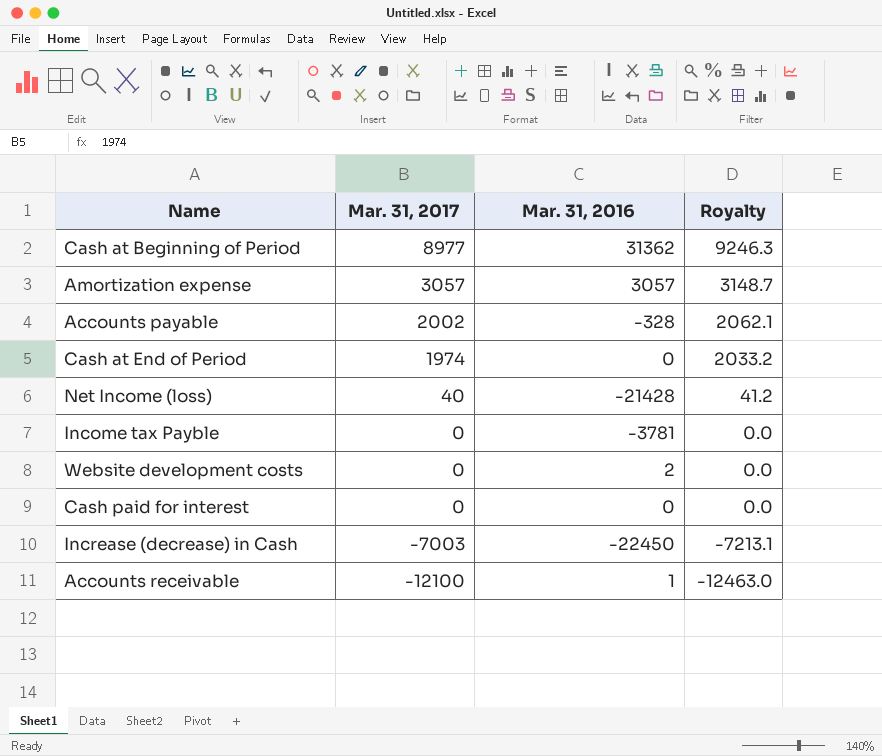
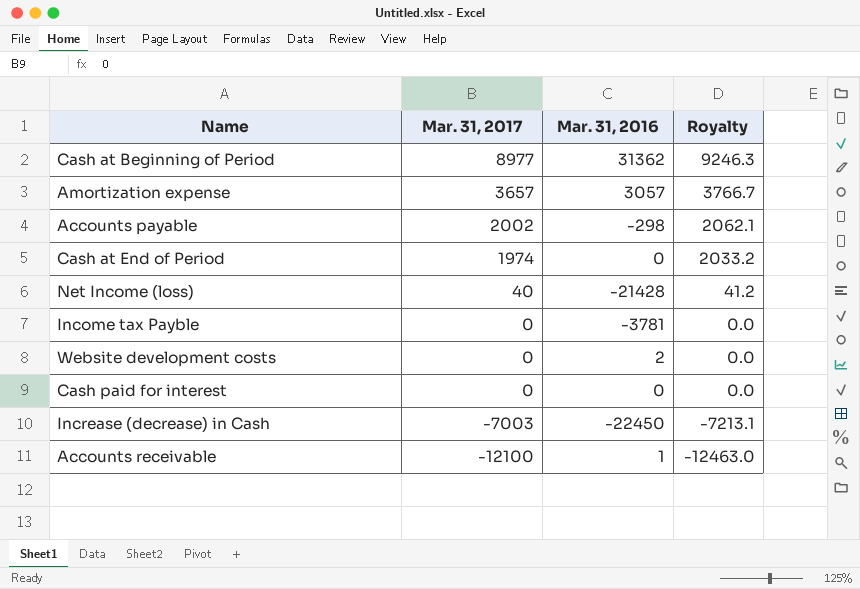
Amortization expense | Mar. 31, 2017: 3057 -> 3657
Amortization expense | Royalty: 3148.7 -> 3766.7
Accounts payable | Mar. 31, 2016: -328 -> -298

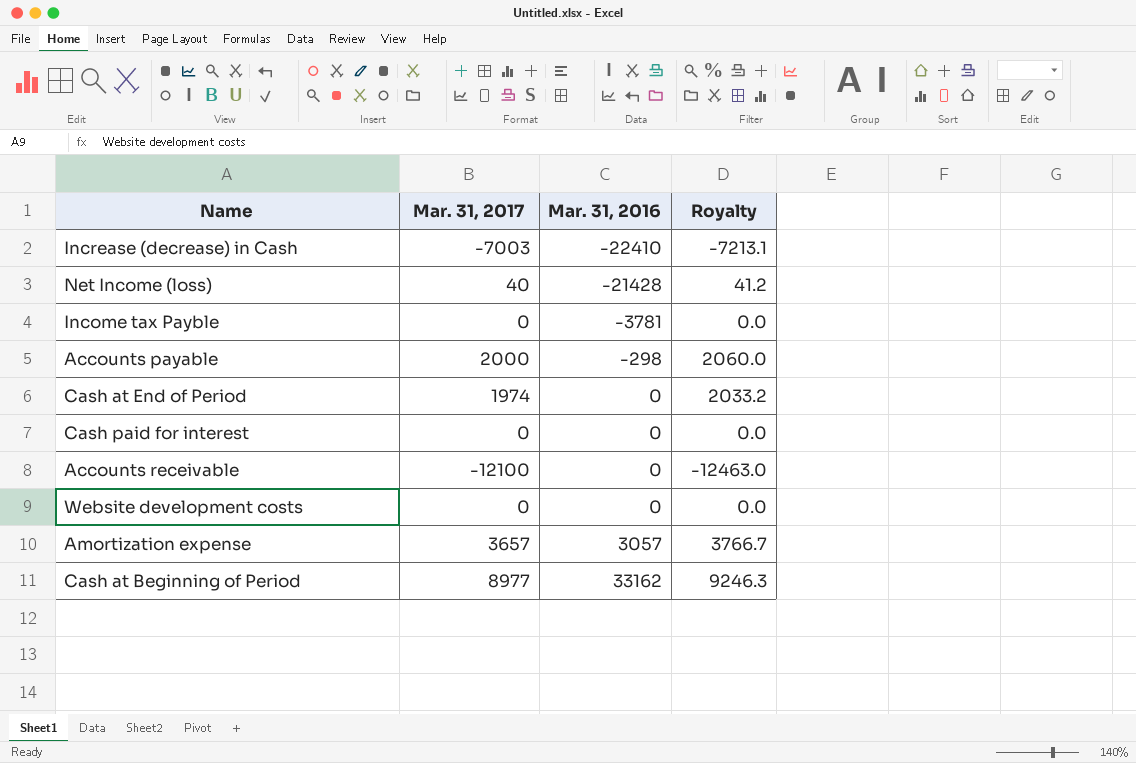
row order: Mar. 31, 2017 descending -> Mar. 31, 2016 ascending
Increase (decrease) in Cash | Mar. 31, 2016: -22450 -> -22410
Accounts payable | Mar. 31, 2017: 2002 -> 2000
Accounts payable | Royalty: 2062.1 -> 2060.0
Accounts receivable | Mar. 31, 2016: 1 -> 0
Website development costs | Mar. 31, 2016: 2 -> 0
Cash at Beginning of Period | Mar. 31, 2016: 31362 -> 33162

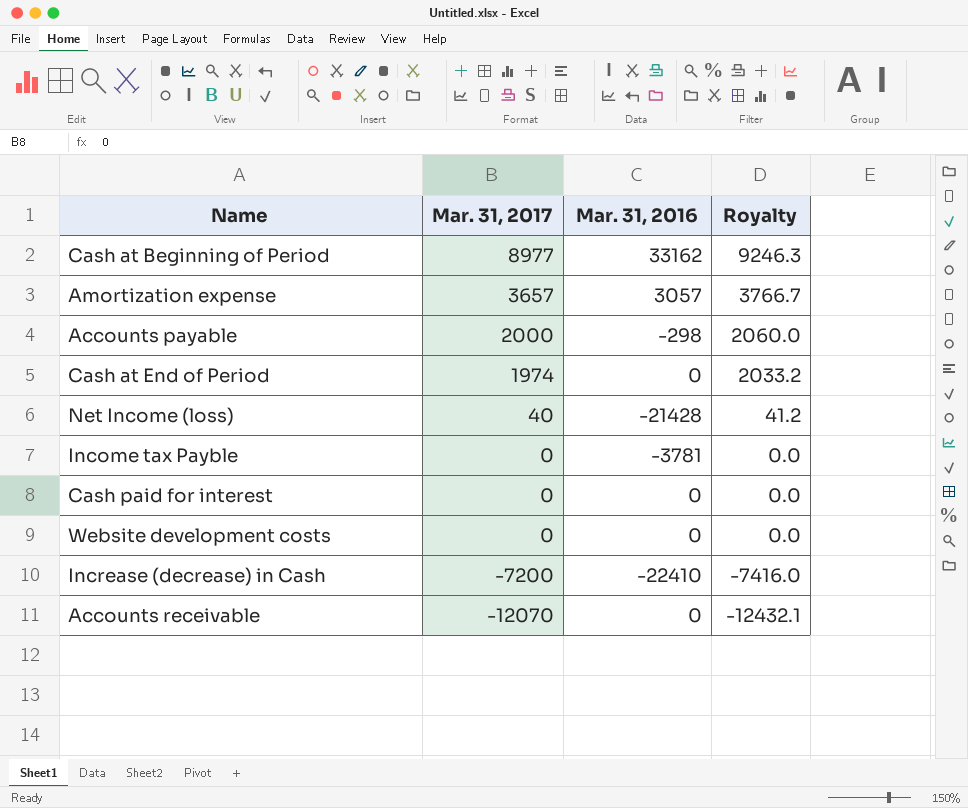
row order: Mar. 31, 2016 ascending -> Mar. 31, 2017 descending
Increase (decrease) in Cash | Mar. 31, 2017: -7003 -> -7200
Increase (decrease) in Cash | Royalty: -7213.1 -> -7416.0
Accounts receivable | Mar. 31, 2017: -12100 -> -12070
Accounts receivable | Royalty: -12463.0 -> -12432.1

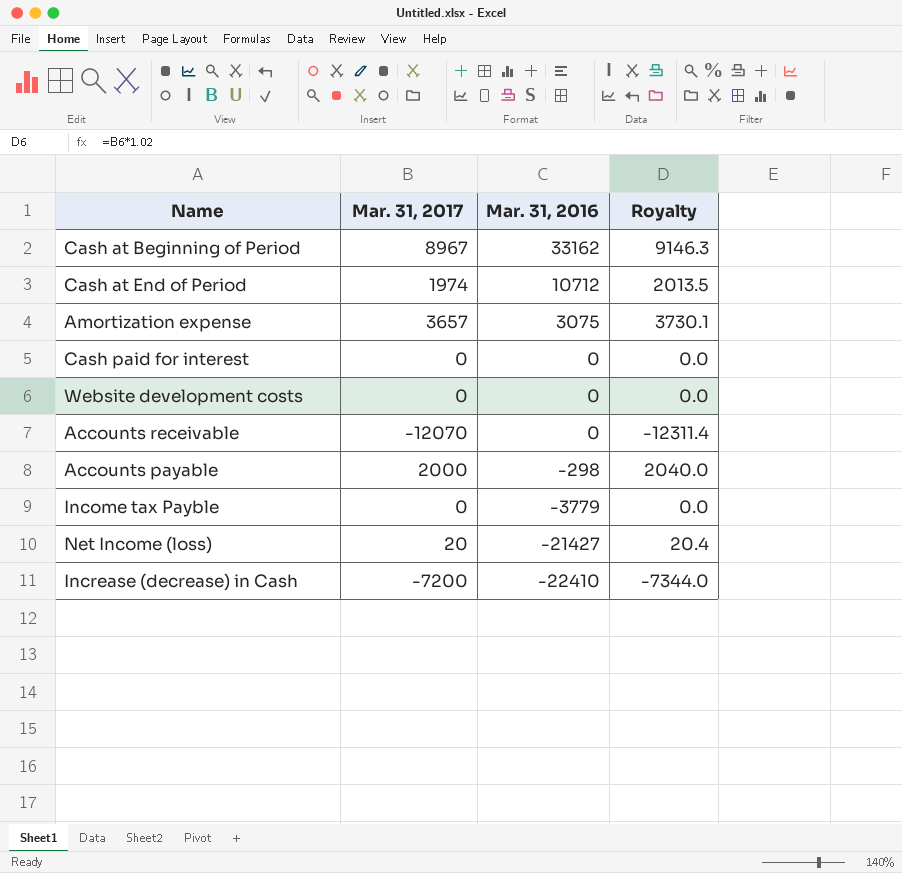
row order: Mar. 31, 2017 descending -> Mar. 31, 2016 descending
column Royalty | formula: [Mar. 31, 2017] * 1.03 -> [Mar. 31, 2017] * 1.02
Cash at Beginning of Period | Mar. 31, 2017: 8977 -> 8967
Cash at End of Period | Mar. 31, 2016: 0 -> 10712
Amortization expense | Mar. 31, 2016: 3057 -> 3075
Income tax Payble | Mar. 31, 2016: -3781 -> -3779
Net Income (loss) | Mar. 31, 2017: 40 -> 20
Net Income (loss) | Mar. 31, 2016: -21428 -> -21427

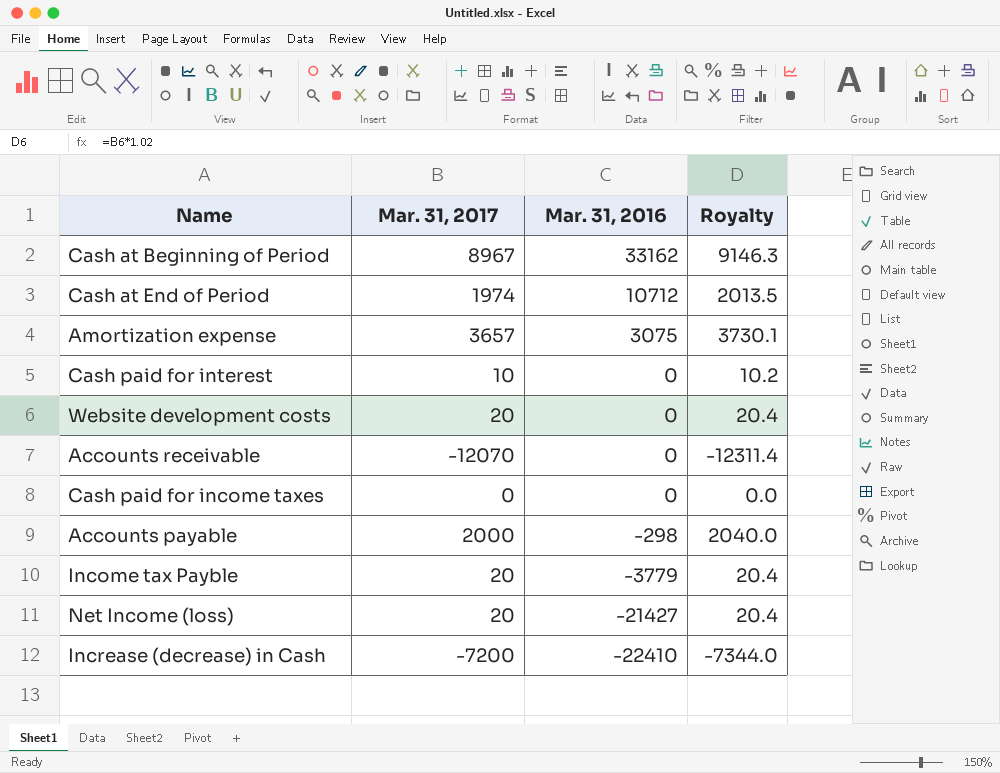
Cash paid for interest | Mar. 31, 2017: 0 -> 10
Cash paid for interest | Royalty: 0.0 -> 10.2
Website development costs | Mar. 31, 2017: 0 -> 20
Website development costs | Royalty: 0.0 -> 20.4
row Cash paid for income taxes: none -> 0 | 0 | 0.0
Income tax Payble | Mar. 31, 2017: 0 -> 20
Income tax Payble | Royalty: 0.0 -> 20.4

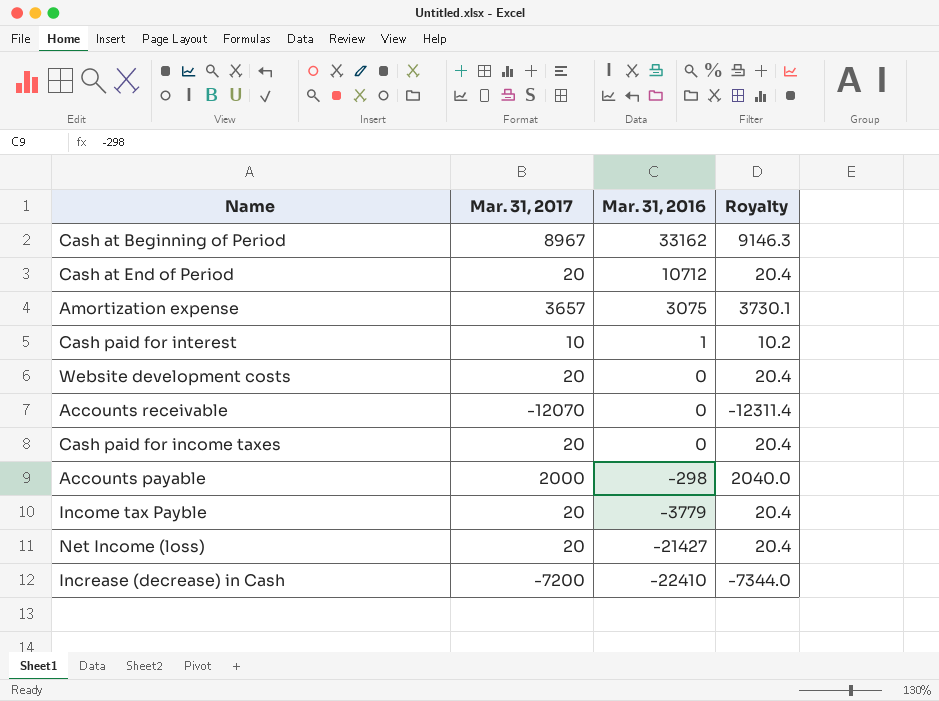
Cash at End of Period | Mar. 31, 2017: 1974 -> 20
Cash at End of Period | Royalty: 2013.5 -> 20.4
Cash paid for interest | Mar. 31, 2016: 0 -> 1
Cash paid for income taxes | Mar. 31, 2017: 0 -> 20
Cash paid for income taxes | Royalty: 0.0 -> 20.4

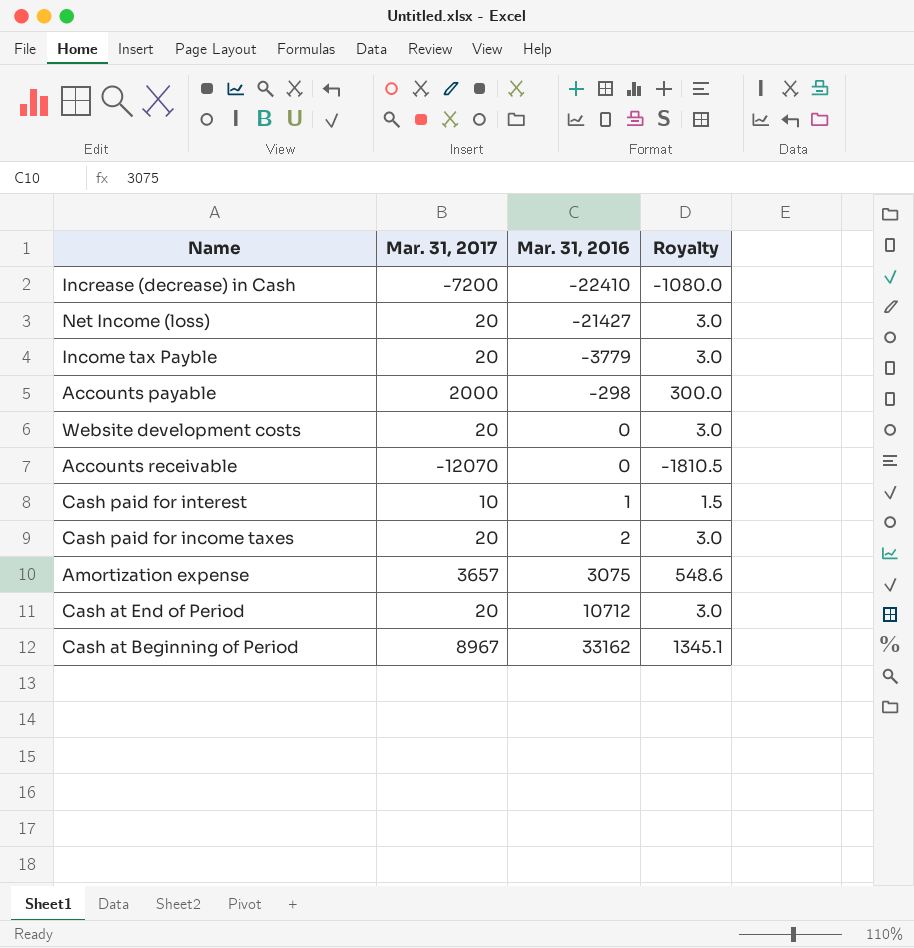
row order: Mar. 31, 2016 descending -> Mar. 31, 2016 ascending
column Royalty | formula: [Mar. 31, 2017] * 1.02 -> [Mar. 31, 2017] * 0.15
Cash paid for income taxes | Mar. 31, 2016: 0 -> 2

